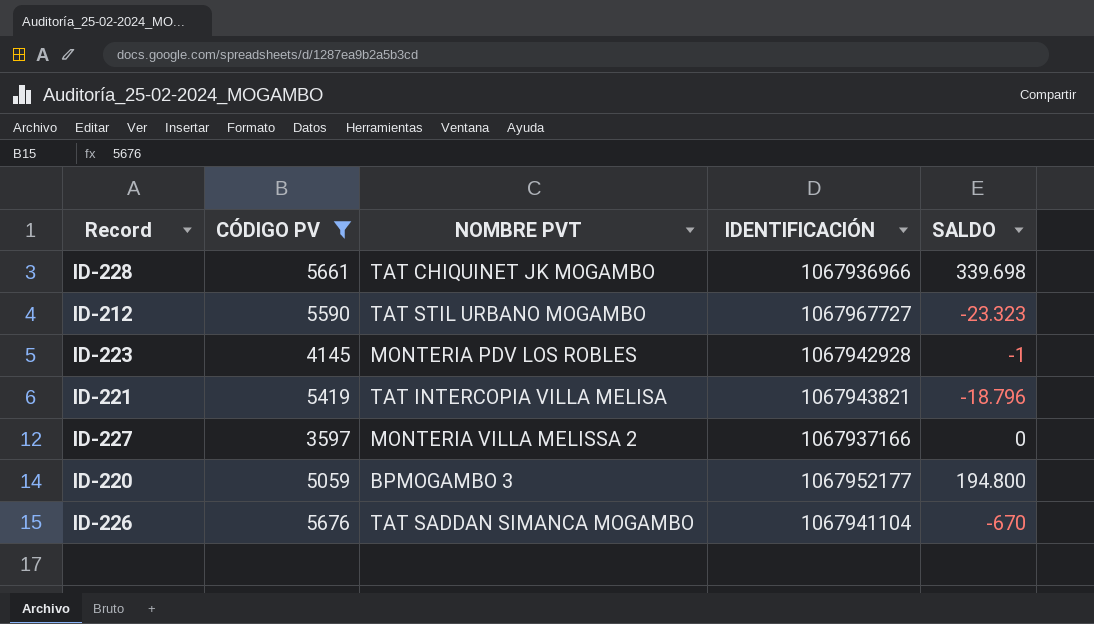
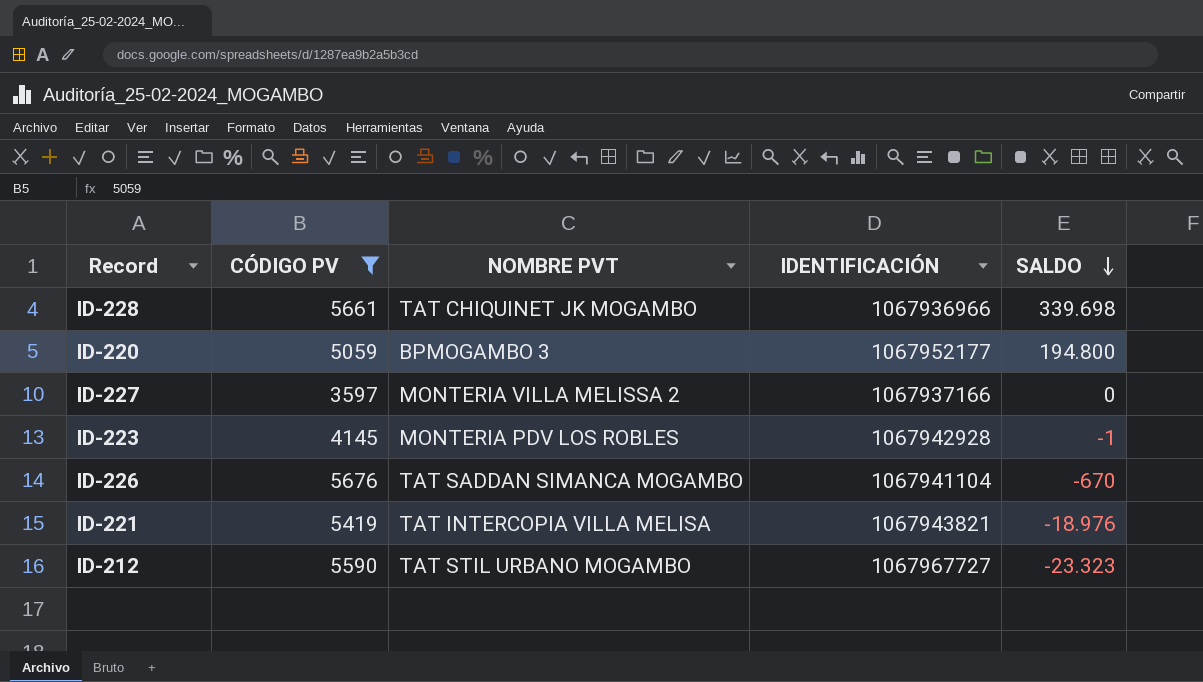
row order: none -> SALDO descending
ID-221 | SALDO: -18.796 -> -18.976

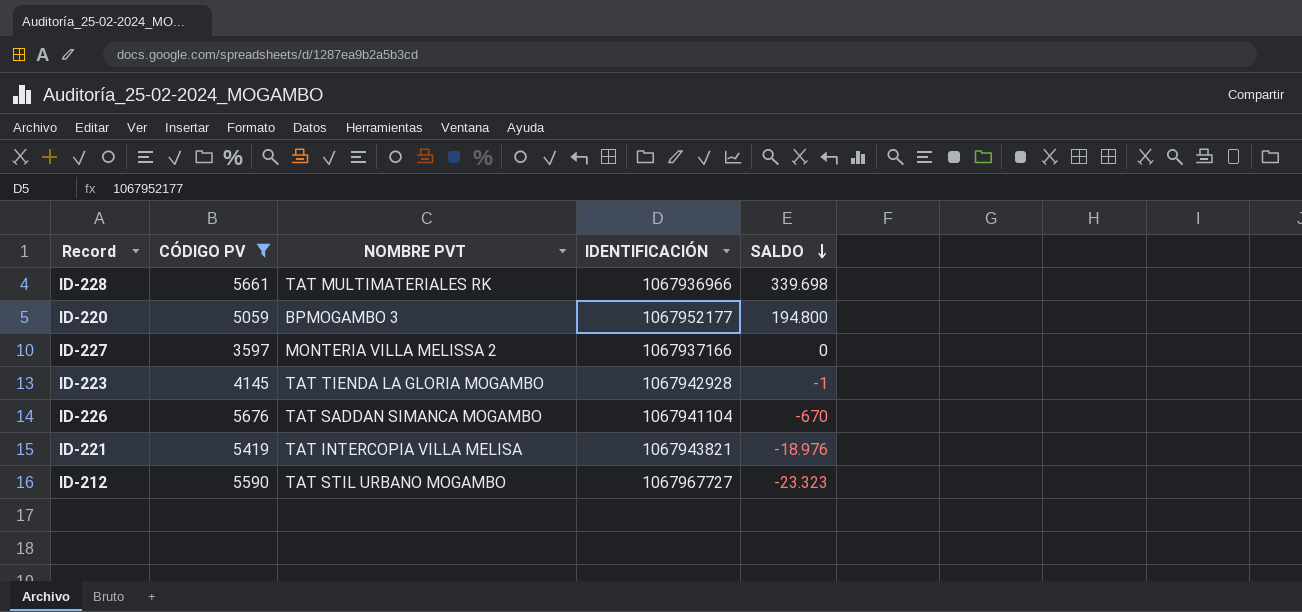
ID-228 | NOMBRE PVT: TAT CHIQUINET JK MOGAMBO -> TAT MULTIMATERIALES RK
ID-223 | NOMBRE PVT: MONTERIA PDV LOS ROBLES -> TAT TIENDA LA GLORIA MOGAMBO

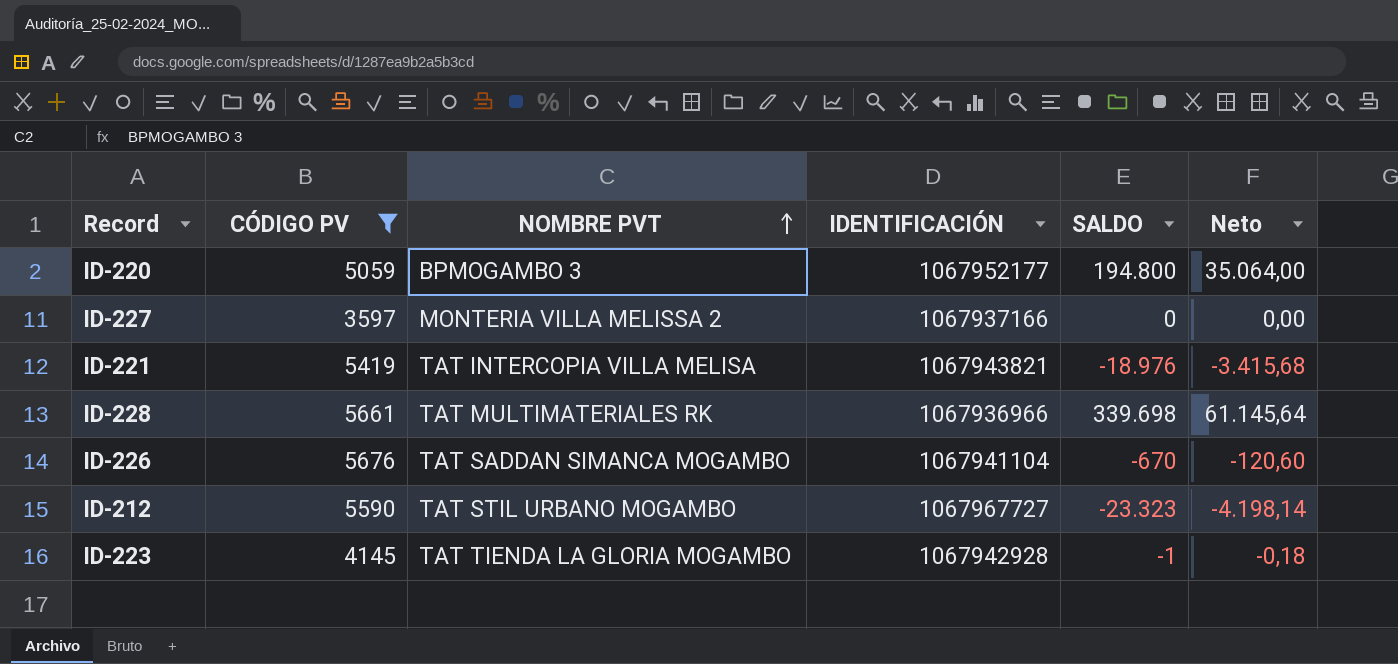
row order: SALDO descending -> NOMBRE PVT ascending
column Neto | formula: none -> [SALDO] * 0,18

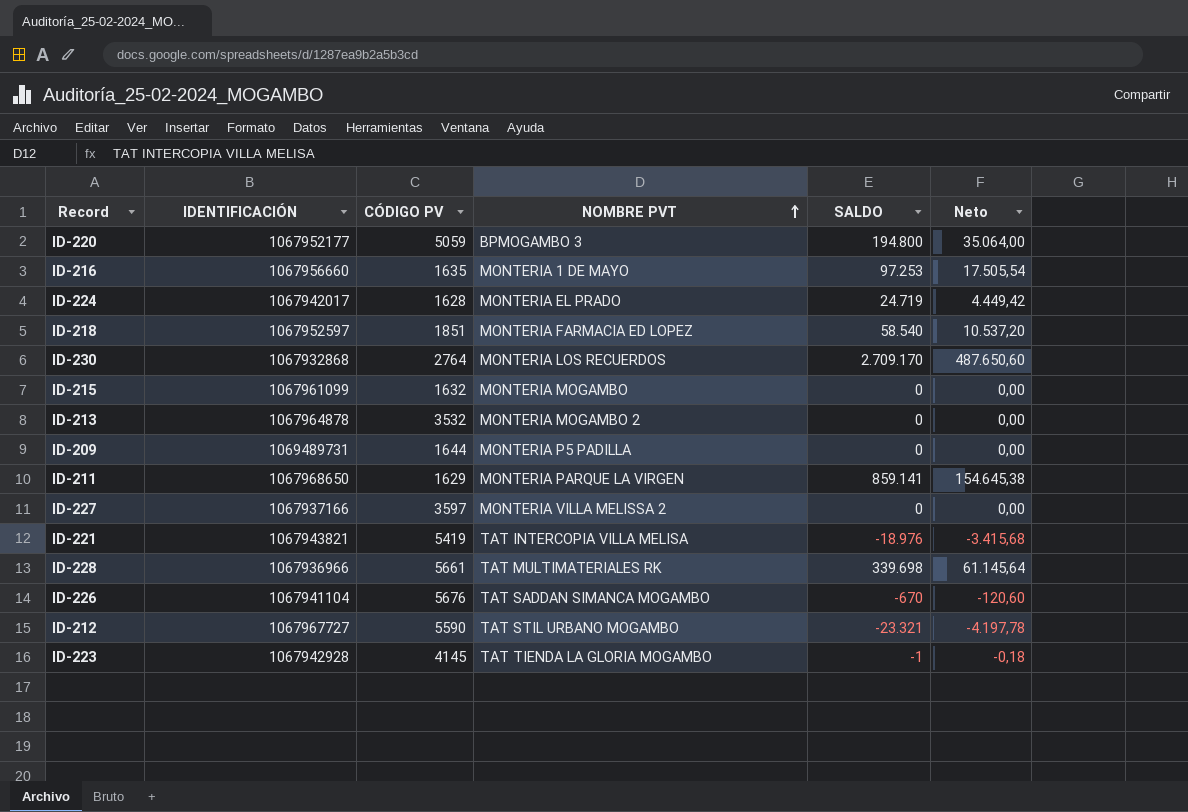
filter: CÓDIGO PV >= 3597 -> none
column IDENTIFICACIÓN | position: 4 -> 2
ID-212 | SALDO: -23.323 -> -23.321
ID-212 | Neto: -4.198,14 -> -4.197,78

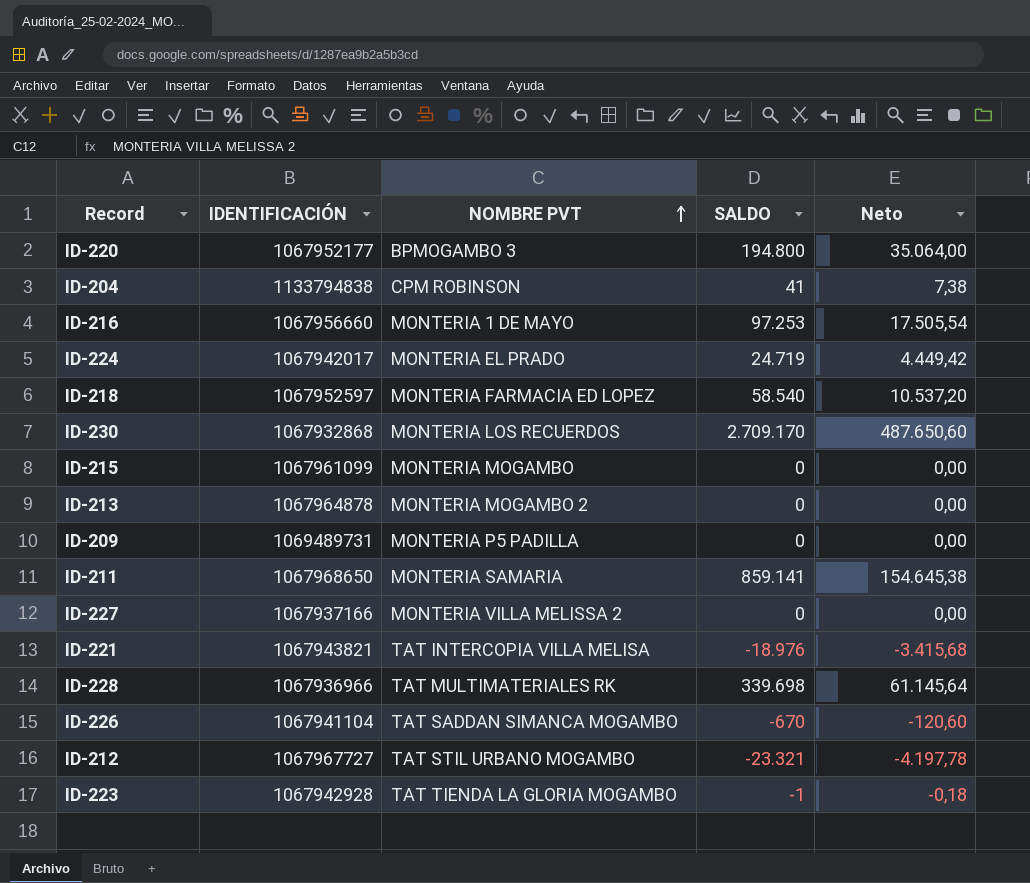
column CÓDIGO PV | position: 3 -> none
row ID-204: none -> 1133794838 | CPM ROBINSON | 41 | 7,38
ID-211 | NOMBRE PVT: MONTERIA PARQUE LA VIRGEN -> MONTERIA SAMARIA

